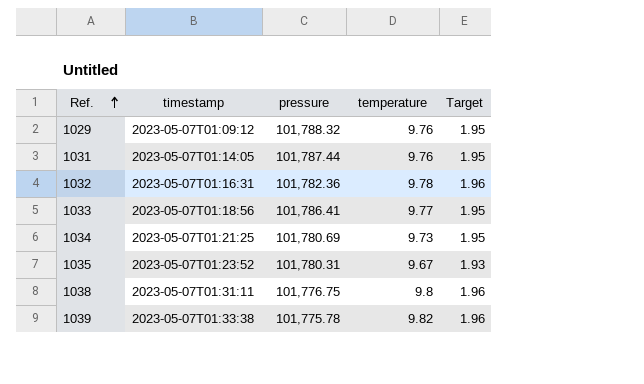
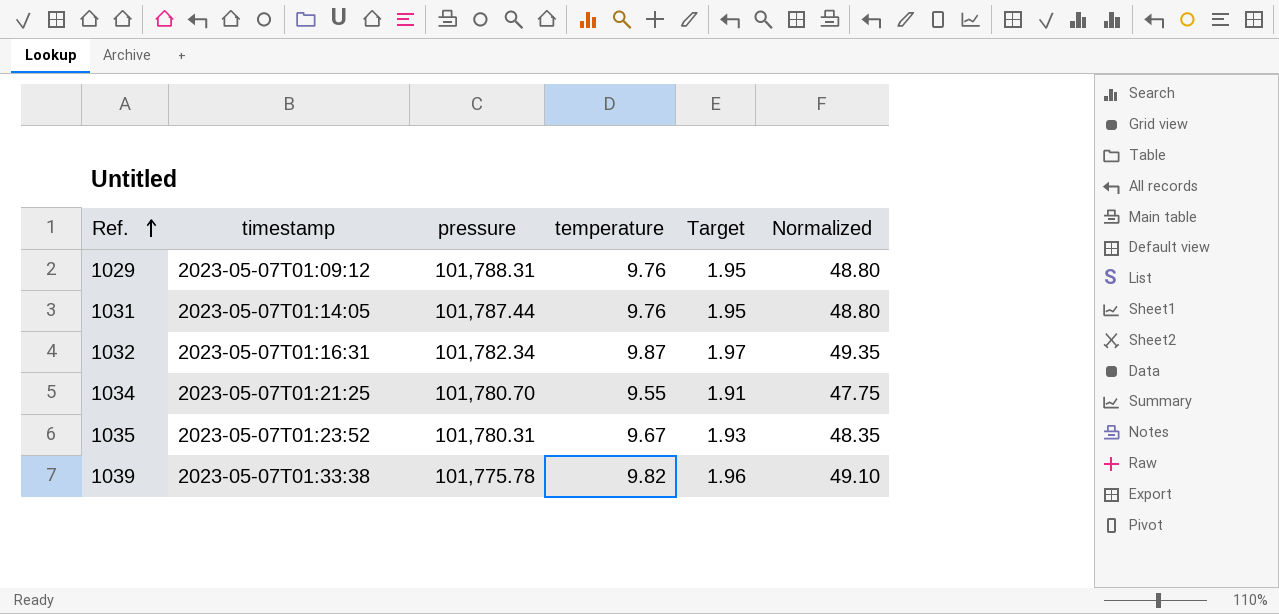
column Normalized | formula: none -> [temperature] * 5
row 1033: 2023-05-07T01:18:56 | 101,786.41 | 9.77 | 1.95 -> none
row 1038: 2023-05-07T01:31:11 | 101,776.75 | 9.8 | 1.96 -> none
1029 | pressure: 101,788.32 -> 101,788.31
1032 | pressure: 101,782.36 -> 101,782.34
1032 | temperature: 9.78 -> 9.87
1032 | Target: 1.96 -> 1.97
1034 | pressure: 101,780.69 -> 101,780.70
1034 | temperature: 9.73 -> 9.55
1034 | Target: 1.95 -> 1.91

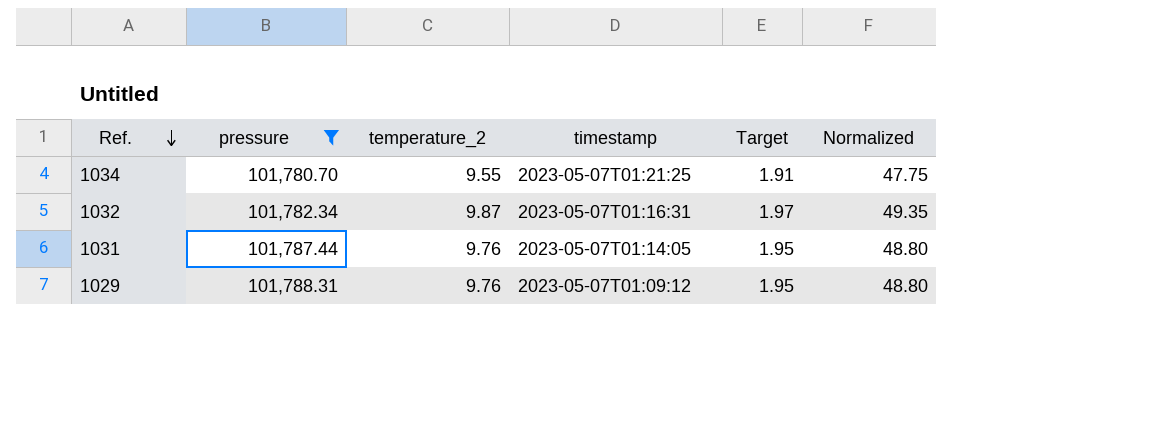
filter: none -> pressure >= 101,780.70
row order: Ref. ascending -> Ref. descending
column name: temperature -> temperature_2
column timestamp | position: 2 -> 4

